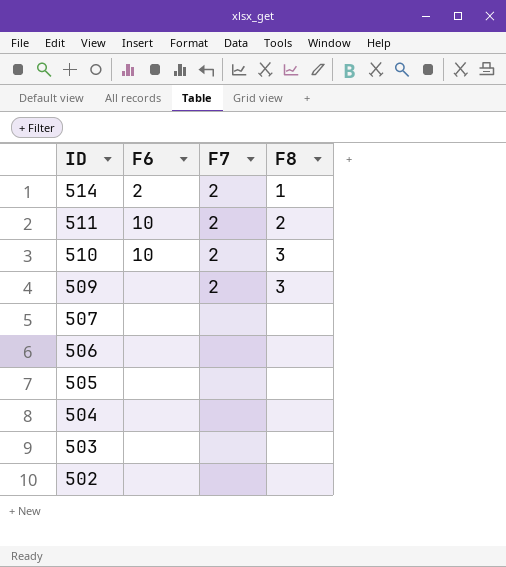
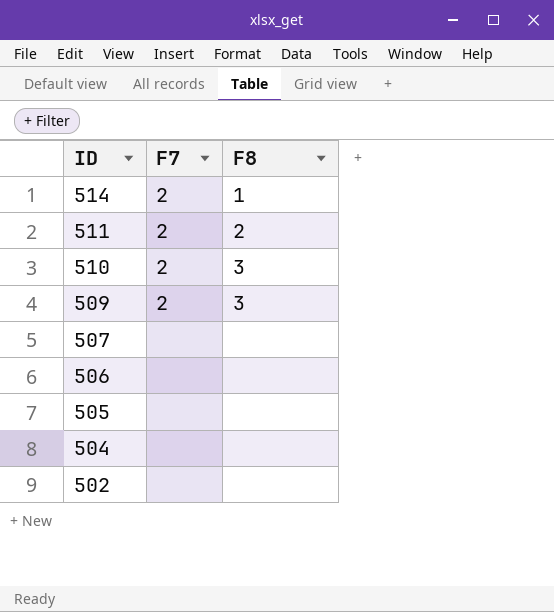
column F6 | position: 2 -> none
row 503: none | none | none -> none

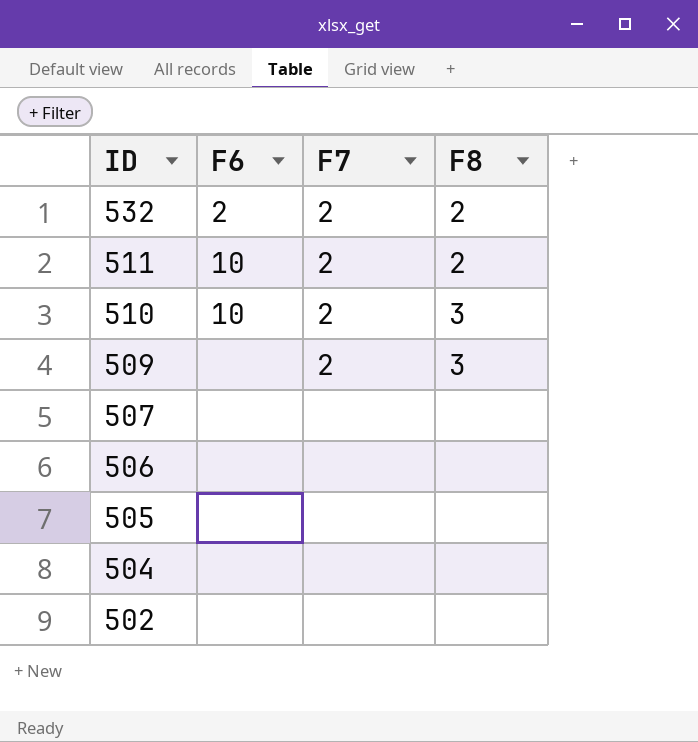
column F6 | position: none -> 2
row 514: 2 | 1 -> none
row 532: none -> 2 | 2 | 2

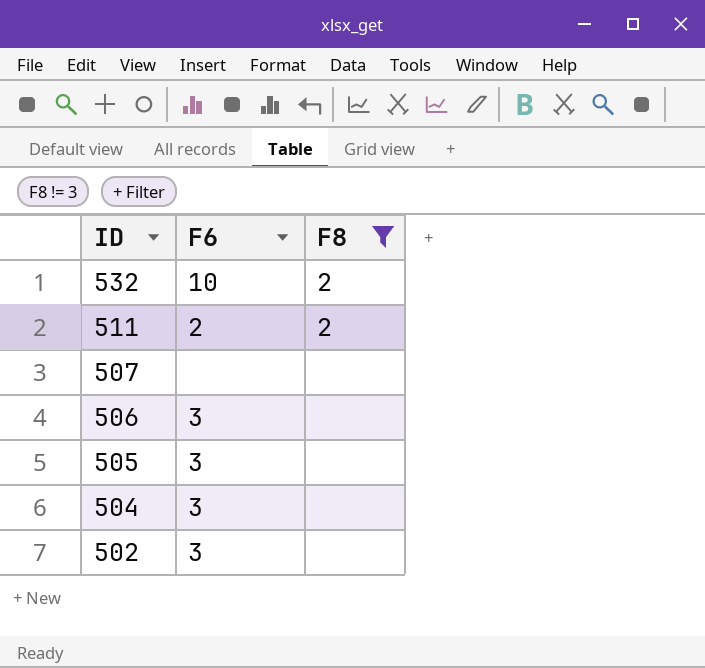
filter: none -> F8 != 3
column F7 | position: 3 -> none
532 | F6: 2 -> 10
511 | F6: 10 -> 2
506 | F6: none -> 3
505 | F6: none -> 3
504 | F6: none -> 3
502 | F6: none -> 3

